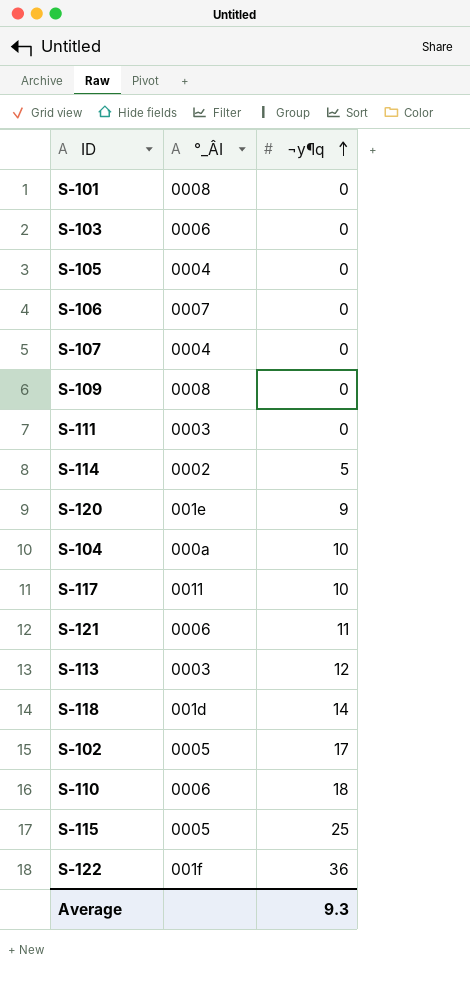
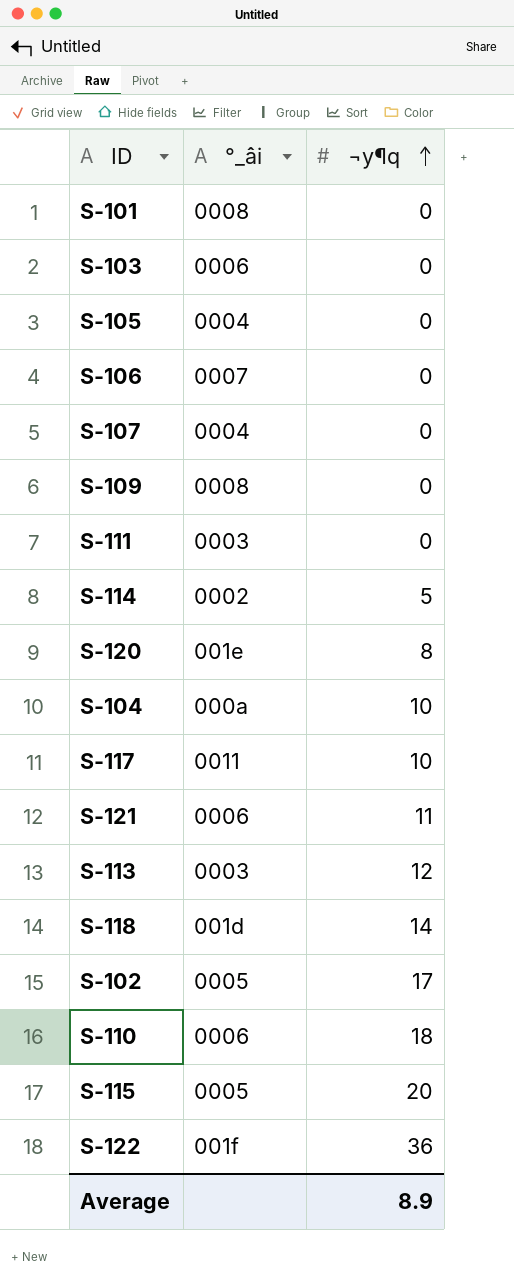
column name: °_ÂI -> °_âi
S-120 | ¬y¶q: 9 -> 8
S-115 | ¬y¶q: 25 -> 20
Average | ¬y¶q: 9.3 -> 8.9

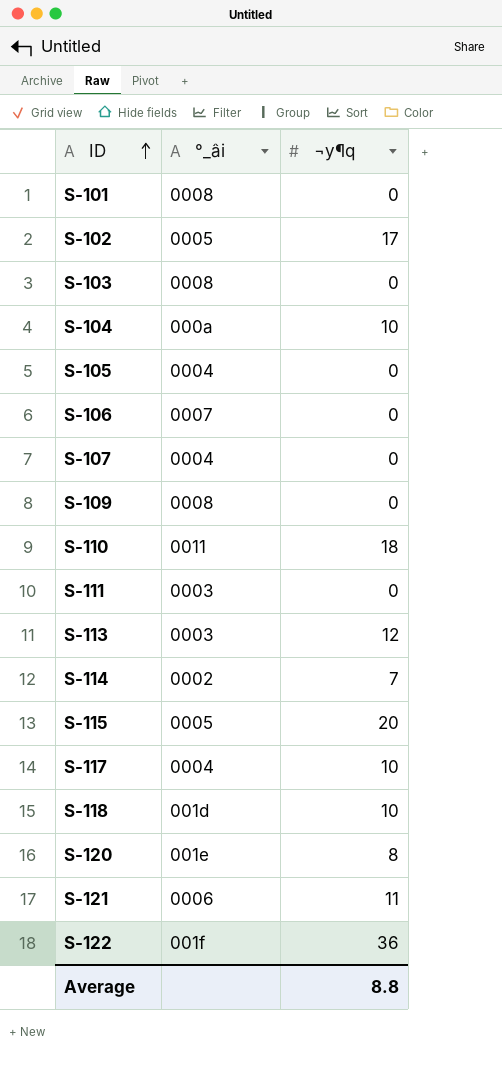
row order: ¬y¶q ascending -> ID ascending
S-103 | °_âi: 0006 -> 0008
S-110 | °_âi: 0006 -> 0011
S-114 | ¬y¶q: 5 -> 7
S-117 | °_âi: 0011 -> 0004
S-118 | ¬y¶q: 14 -> 10
Average | ¬y¶q: 8.9 -> 8.8

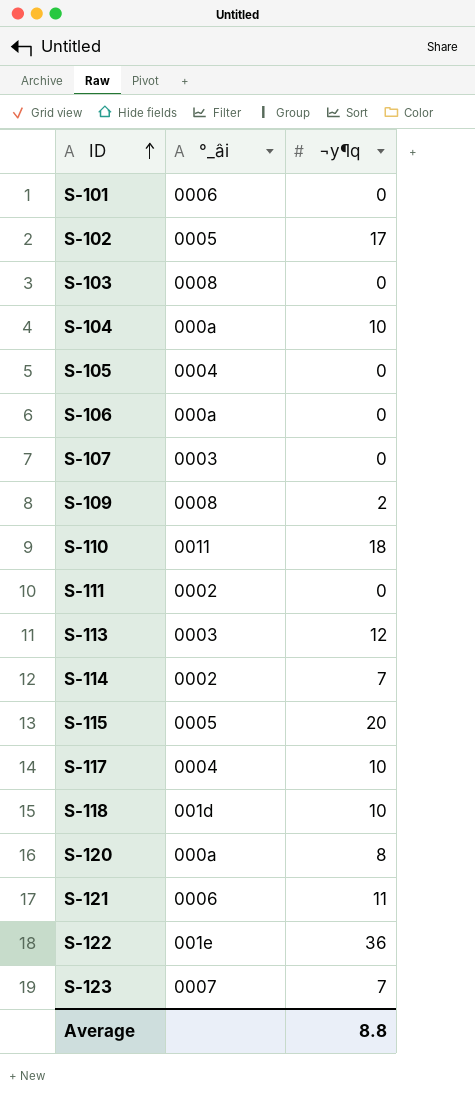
S-101 | °_âi: 0008 -> 0006
S-106 | °_âi: 0007 -> 000a
S-107 | °_âi: 0004 -> 0003
S-109 | ¬y¶q: 0 -> 2
S-111 | °_âi: 0003 -> 0002
S-120 | °_âi: 001e -> 000a
S-122 | °_âi: 001f -> 001e
row S-123: none -> 0007 | 7

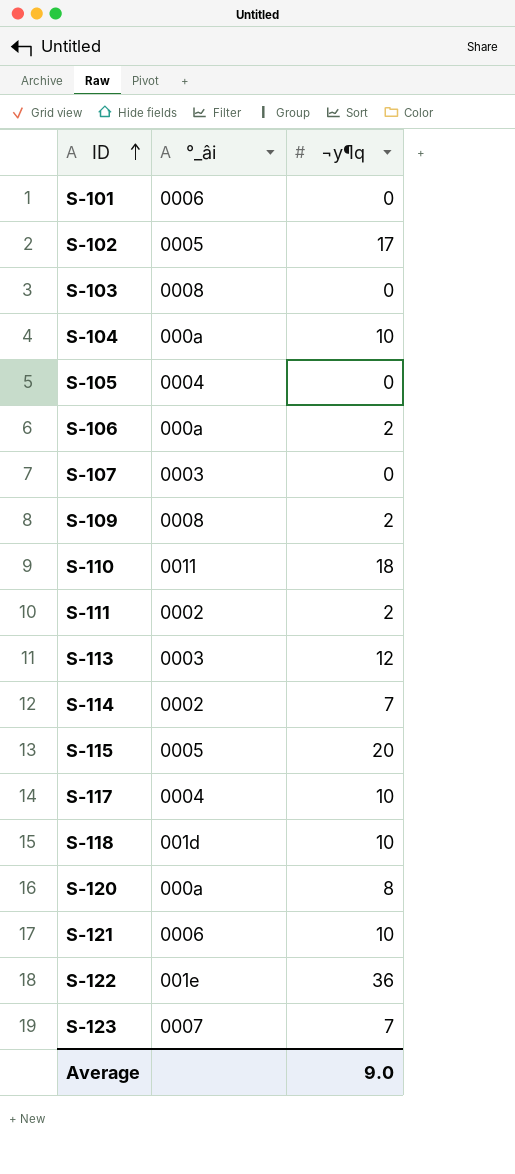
S-106 | ¬y¶q: 0 -> 2
S-111 | ¬y¶q: 0 -> 2
S-121 | ¬y¶q: 11 -> 10
Average | ¬y¶q: 8.8 -> 9.0

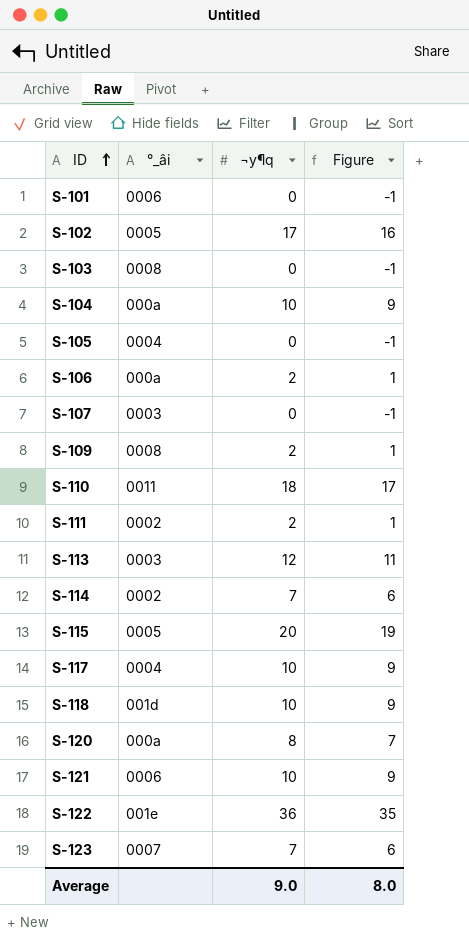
column Figure | formula: none -> [¬y¶q] - 1

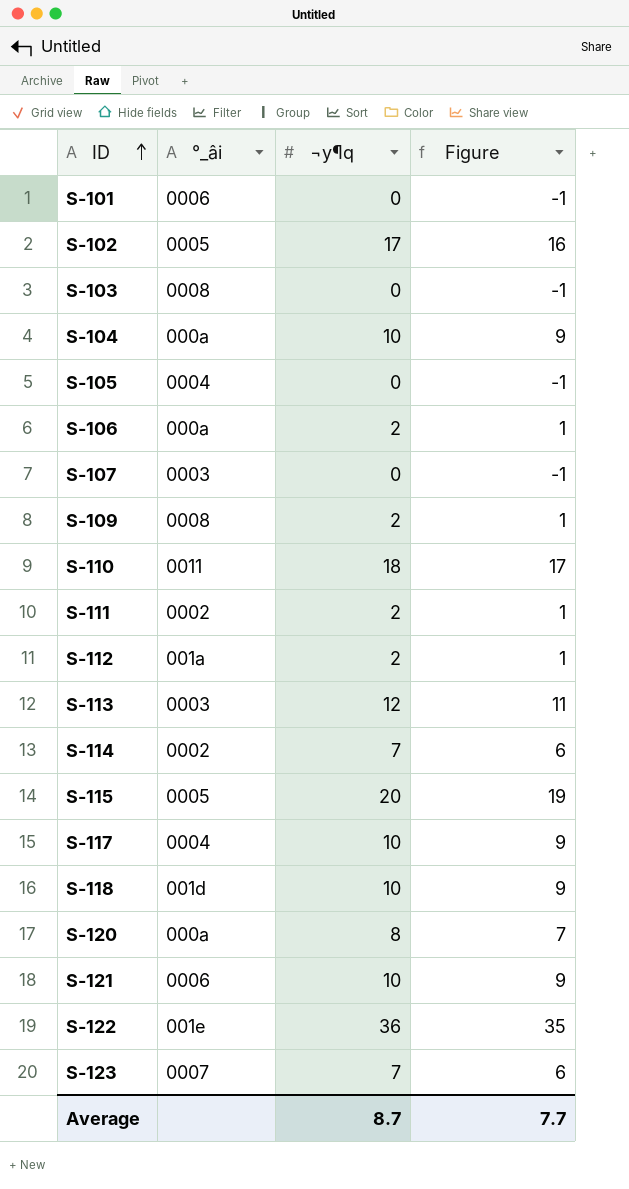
row S-112: none -> 001a | 2 | 1
Average | ¬y¶q: 9.0 -> 8.7
Average | Figure: 8.0 -> 7.7

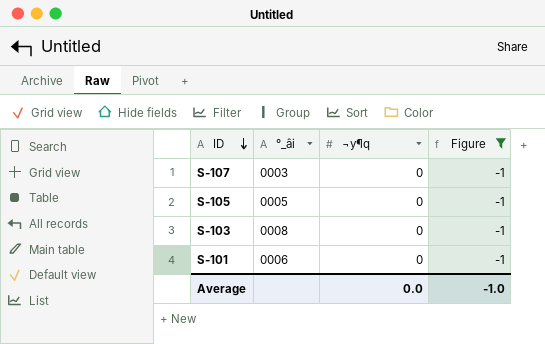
filter: none -> Figure = -1
row order: ID ascending -> ID descending
S-105 | °_âi: 0004 -> 0005
Average | ¬y¶q: 8.7 -> 0.0
Average | Figure: 7.7 -> -1.0

